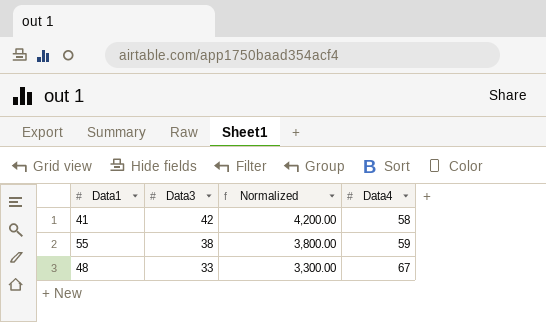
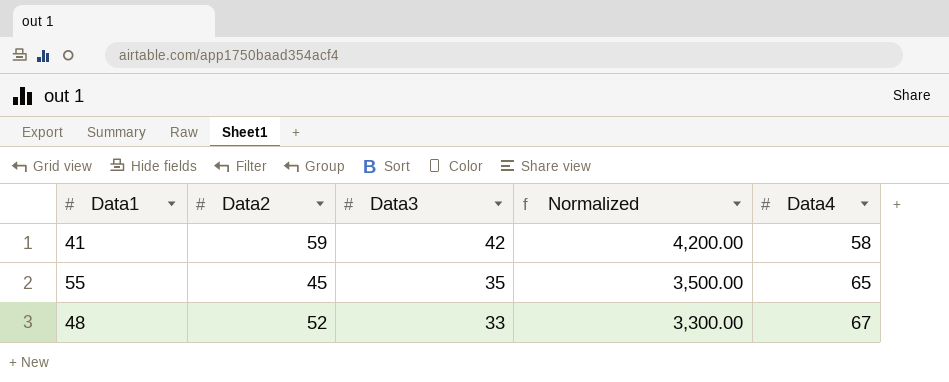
column Data2 | position: none -> 2
55 | Data3: 38 -> 35
55 | Normalized: 3,800.00 -> 3,500.00
55 | Data4: 59 -> 65

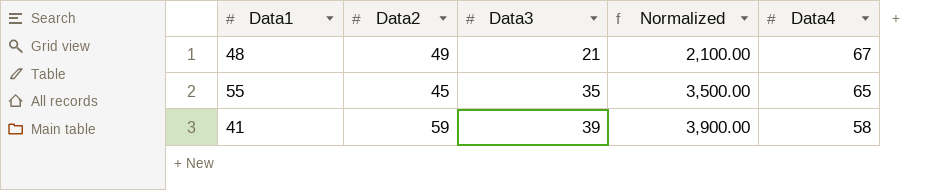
row order: Data3 descending -> Data3 ascending
48 | Data2: 52 -> 49
48 | Data3: 33 -> 21
48 | Normalized: 3,300.00 -> 2,100.00
41 | Data3: 42 -> 39
41 | Normalized: 4,200.00 -> 3,900.00

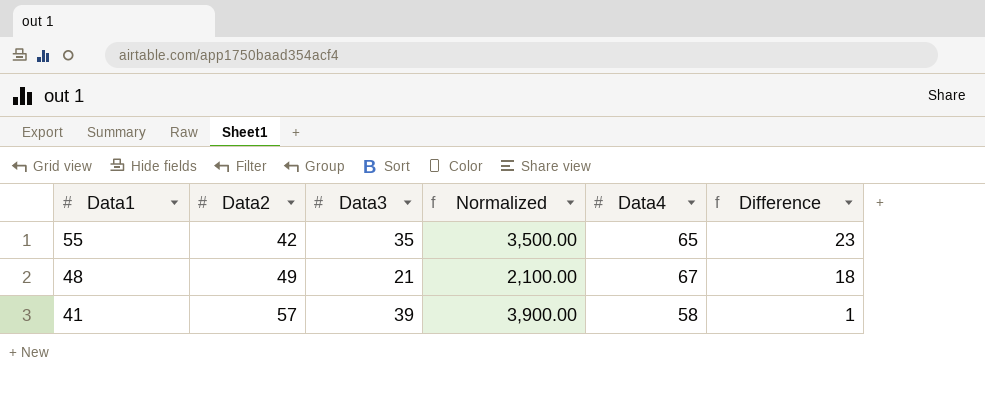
row order: Data3 ascending -> Data1 descending
column Difference | formula: none -> [Data4] - [Data2]
55 | Data2: 45 -> 42
41 | Data2: 59 -> 57

